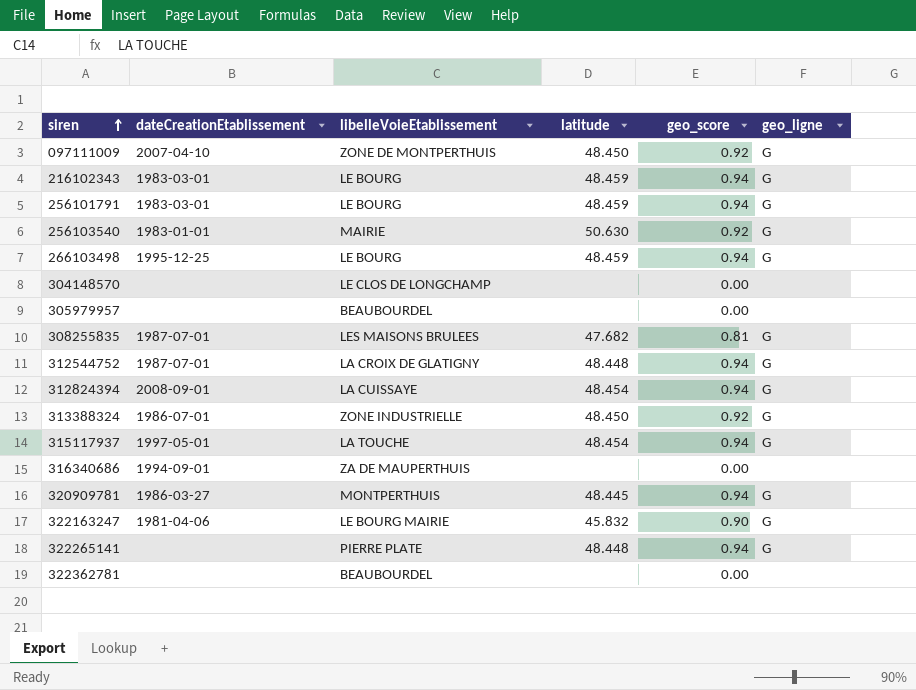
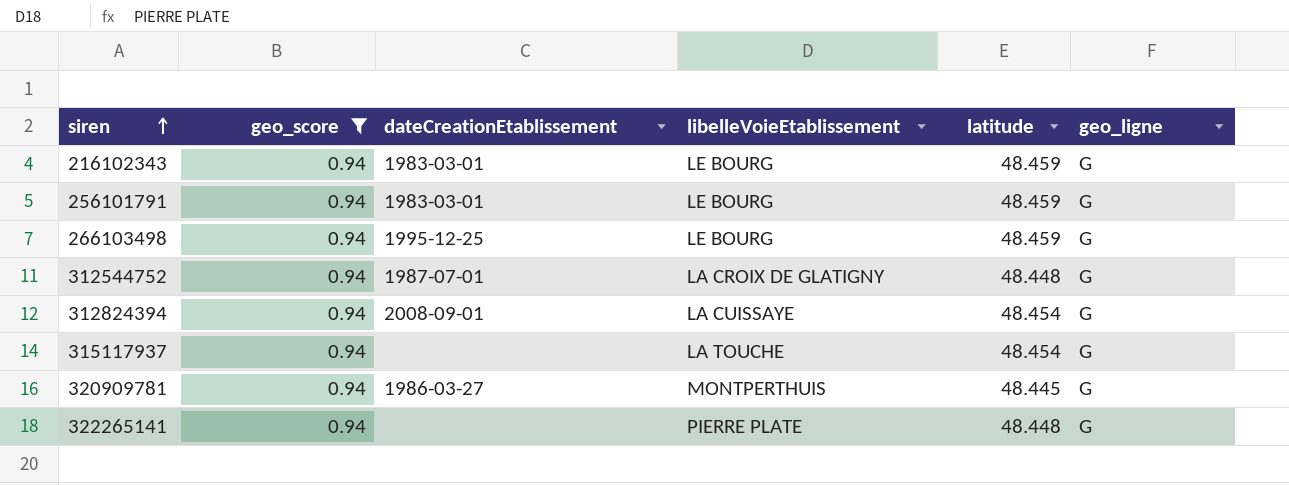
filter: none -> geo_score = 0.94
column geo_score | position: 5 -> 2
315117937 | dateCreationEtablissement: 1997-05-01 -> none

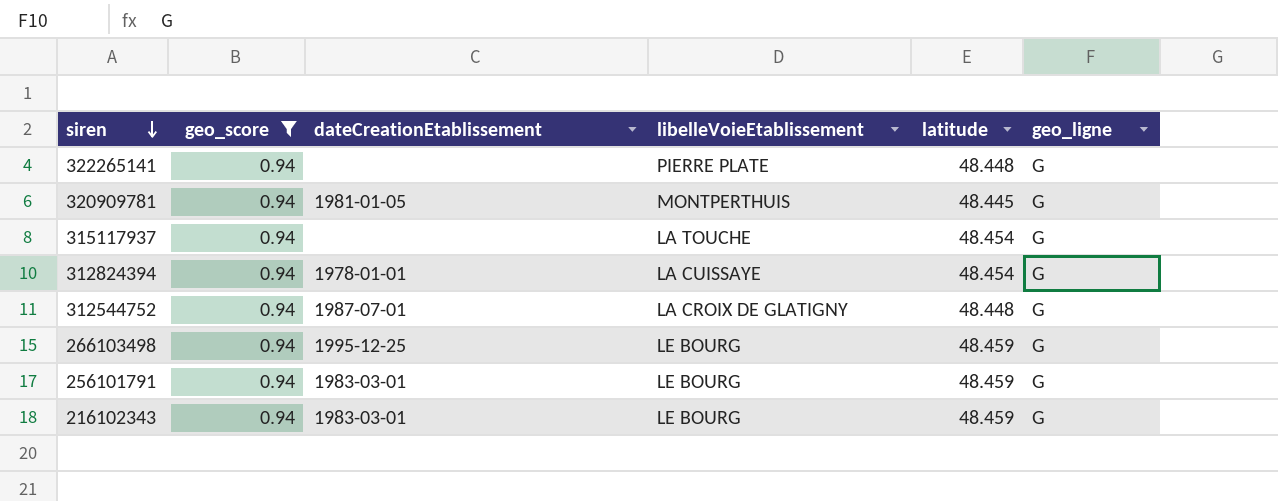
row order: siren ascending -> siren descending
320909781 | dateCreationEtablissement: 1986-03-27 -> 1981-01-05
312824394 | dateCreationEtablissement: 2008-09-01 -> 1978-01-01

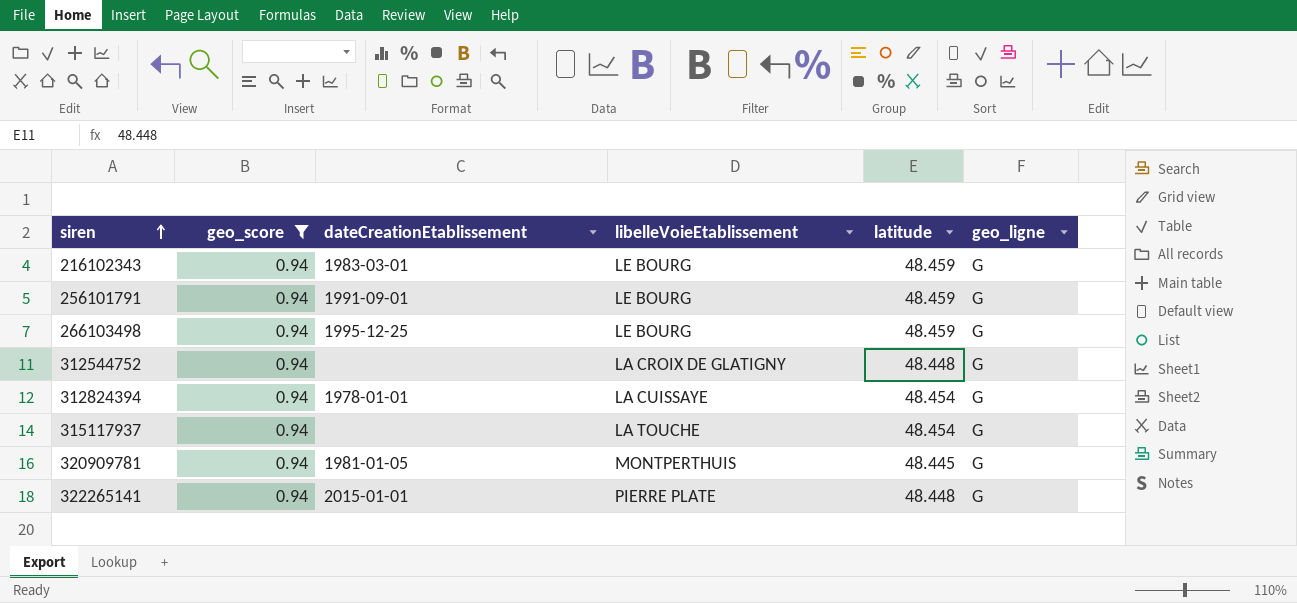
row order: siren descending -> siren ascending
256101791 | dateCreationEtablissement: 1983-03-01 -> 1991-09-01
312544752 | dateCreationEtablissement: 1987-07-01 -> none
322265141 | dateCreationEtablissement: none -> 2015-01-01

